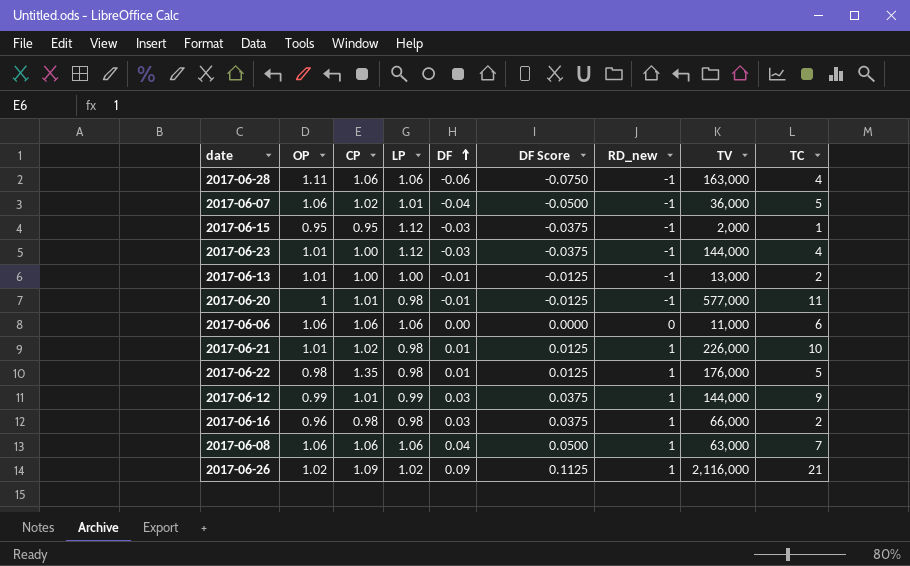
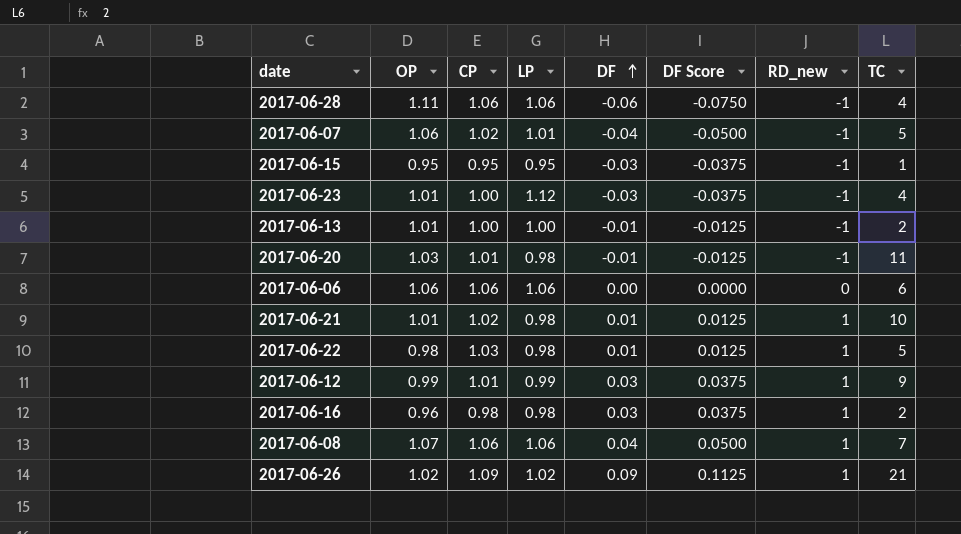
column TV | position: 8 -> none
2017-06-15 | LP: 1.12 -> 0.95
2017-06-20 | OP: 1 -> 1.03
2017-06-22 | CP: 1.35 -> 1.03
2017-06-08 | OP: 1.06 -> 1.07

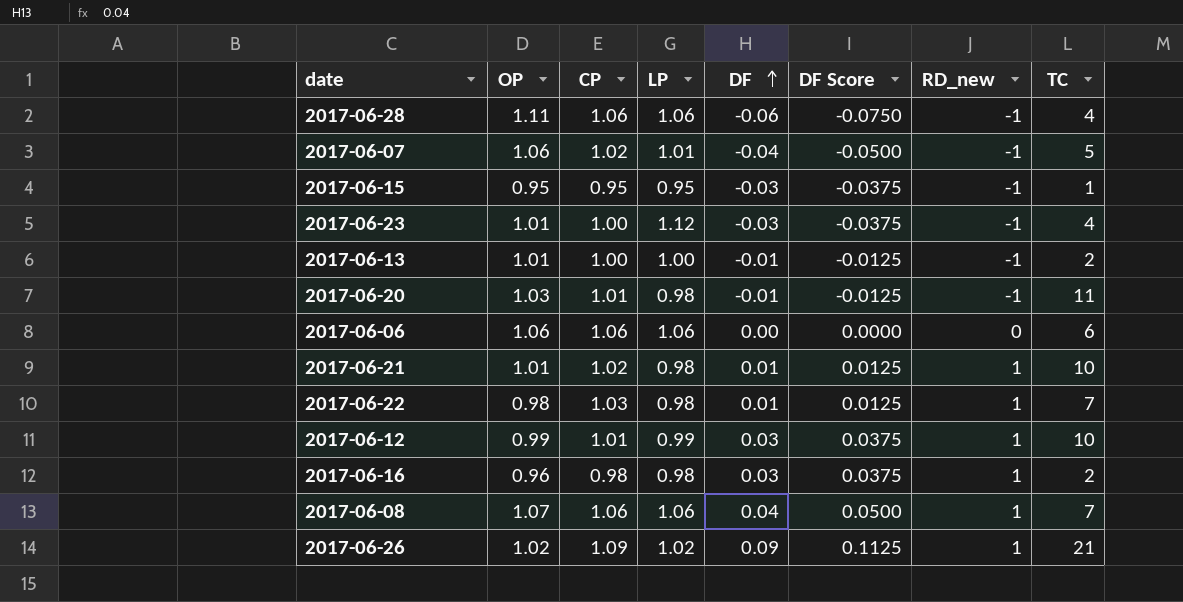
2017-06-22 | TC: 5 -> 7
2017-06-12 | TC: 9 -> 10

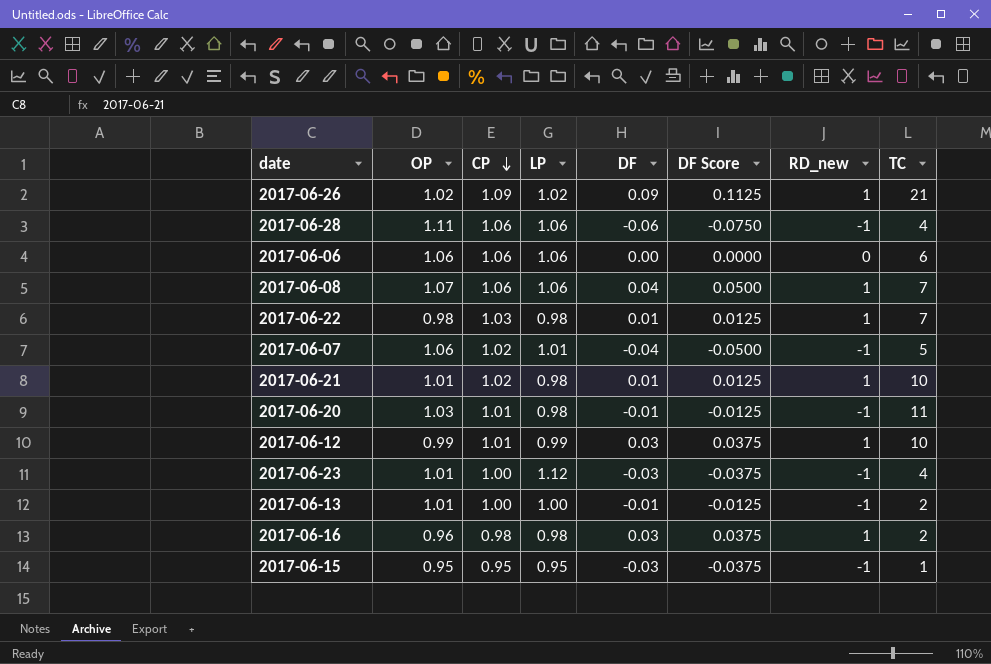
row order: DF ascending -> CP descending

